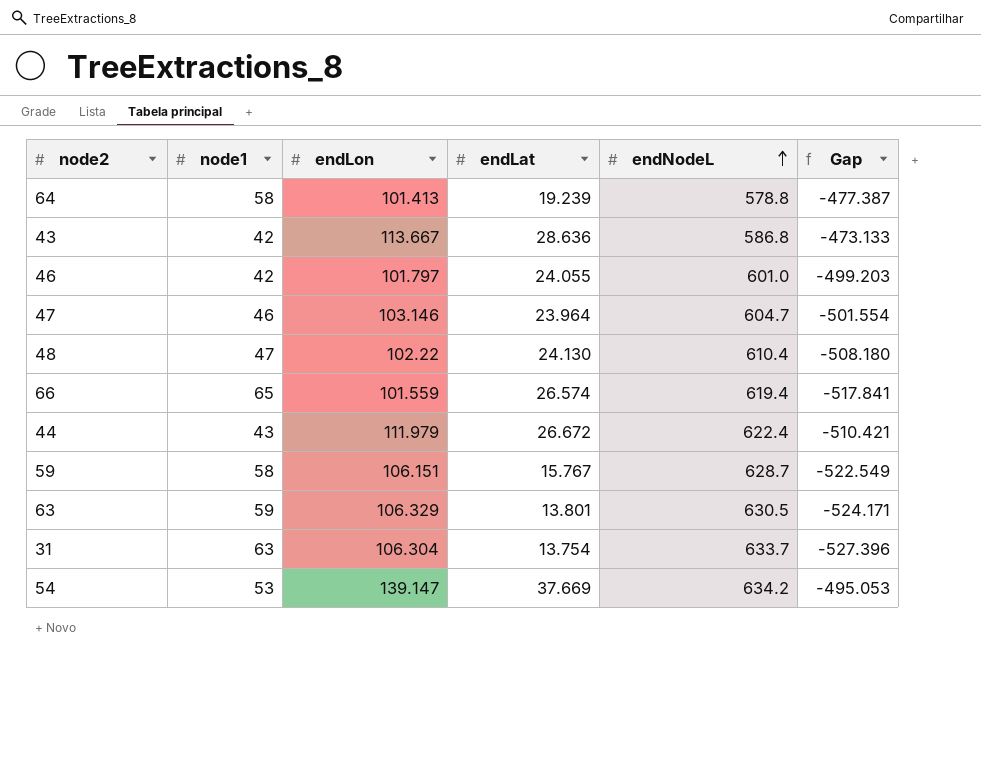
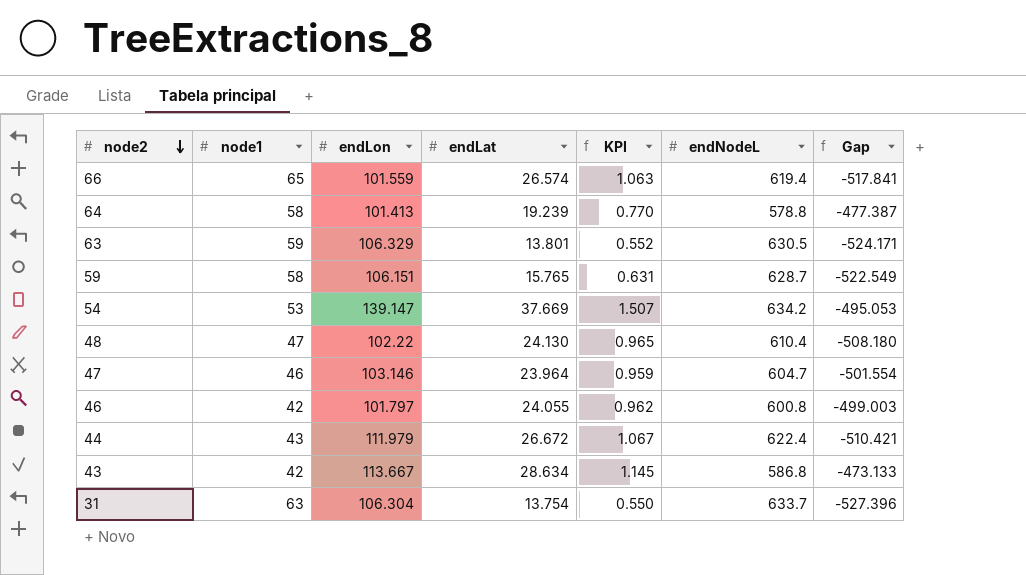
row order: endNodeL ascending -> node2 descending
column KPI | formula: none -> [endLat] * 0.04
59 | endLat: 15.767 -> 15.765
46 | endNodeL: 601.0 -> 600.8
46 | Gap: -499.203 -> -499.003
43 | endLat: 28.636 -> 28.634

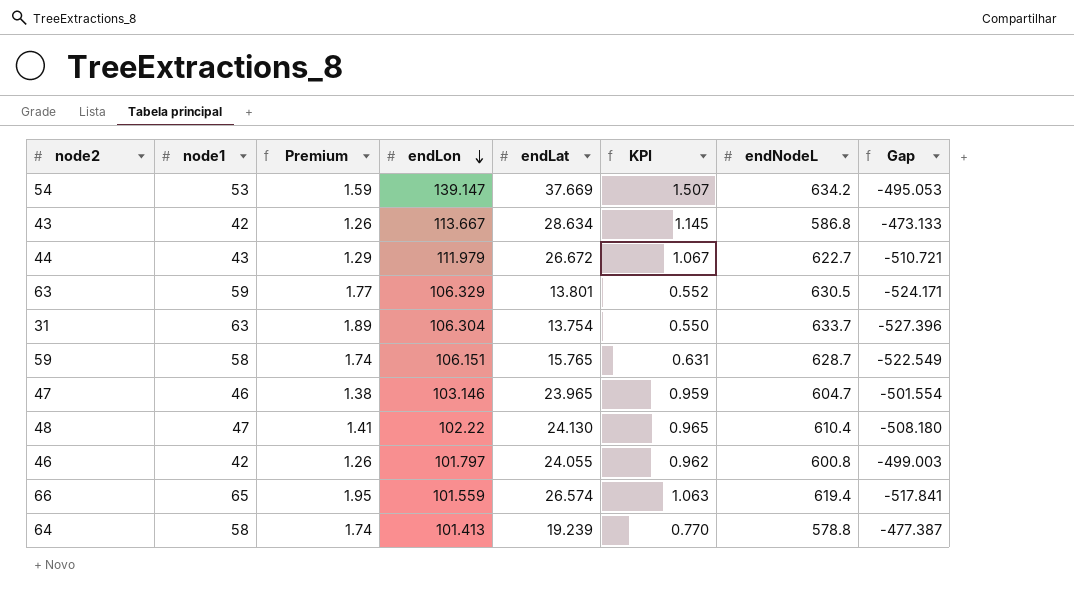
row order: node2 descending -> endLon descending
column Premium | formula: none -> [node1] * 0.03
44 | endNodeL: 622.4 -> 622.7
44 | Gap: -510.421 -> -510.721
47 | endLat: 23.964 -> 23.965

